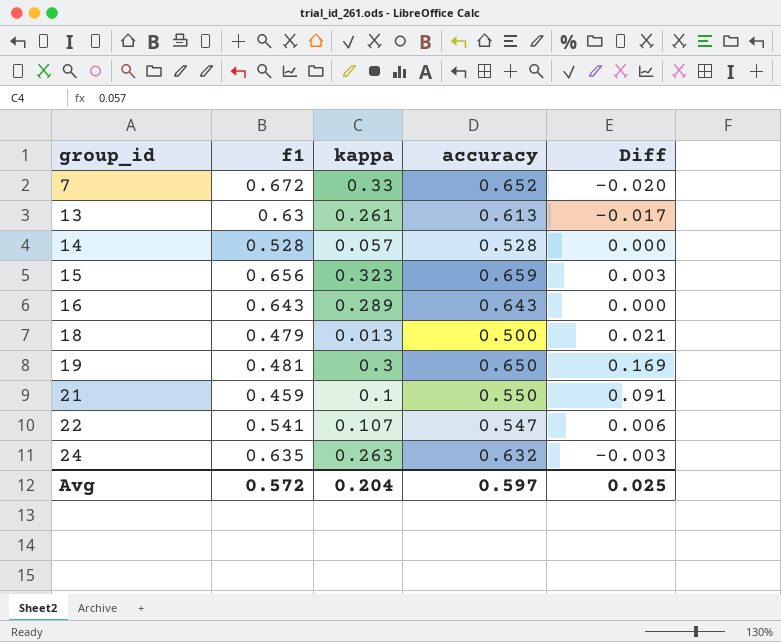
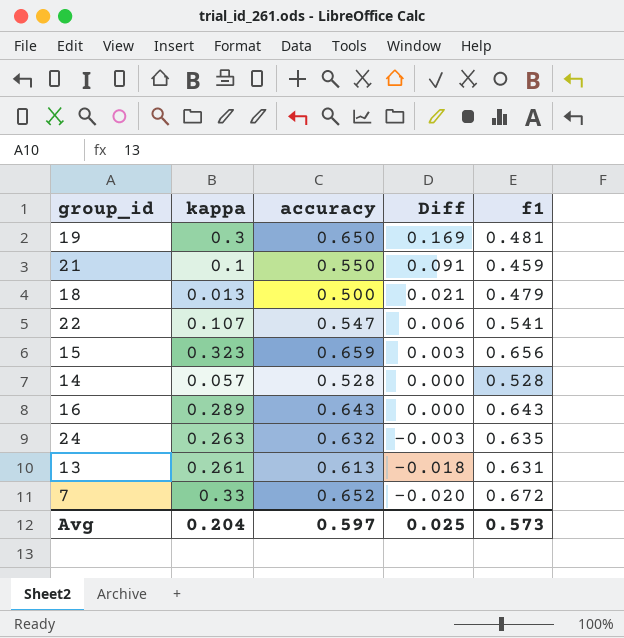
row order: group_id ascending -> Diff descending
column f1 | position: 2 -> 5
13 | Diff: -0.017 -> -0.018
13 | f1: 0.63 -> 0.631
Avg | f1: 0.572 -> 0.573

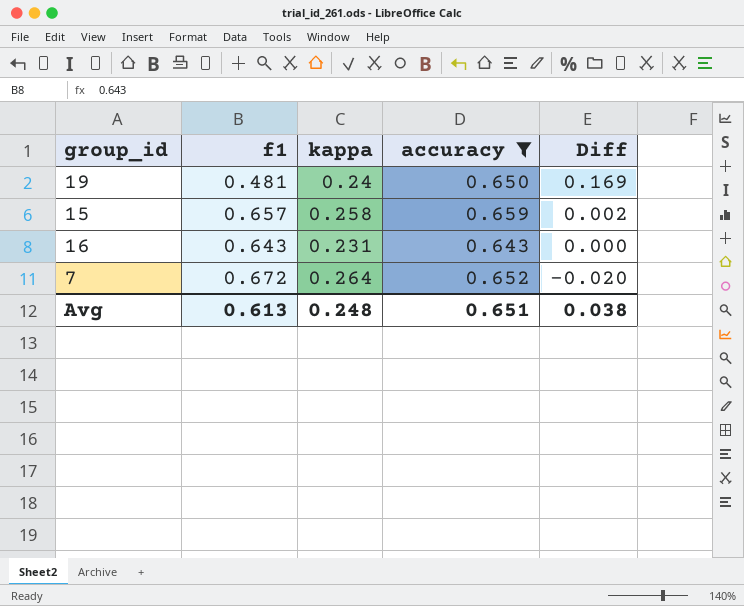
filter: none -> accuracy >= 0.643
column f1 | position: 5 -> 2
19 | kappa: 0.3 -> 0.24
15 | f1: 0.656 -> 0.657
15 | kappa: 0.323 -> 0.258
15 | Diff: 0.003 -> 0.002
16 | kappa: 0.289 -> 0.231
7 | kappa: 0.33 -> 0.264
Avg | f1: 0.573 -> 0.613
Avg | kappa: 0.204 -> 0.248
Avg | accuracy: 0.597 -> 0.651
Avg | Diff: 0.025 -> 0.038

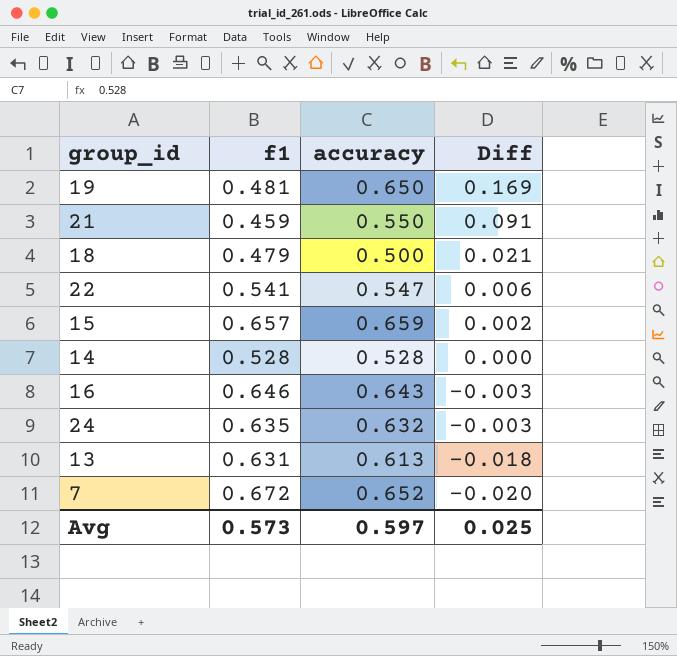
filter: accuracy >= 0.643 -> none
column kappa | position: 3 -> none
16 | f1: 0.643 -> 0.646
16 | Diff: 0.000 -> -0.003
Avg | f1: 0.613 -> 0.573
Avg | accuracy: 0.651 -> 0.597
Avg | Diff: 0.038 -> 0.025

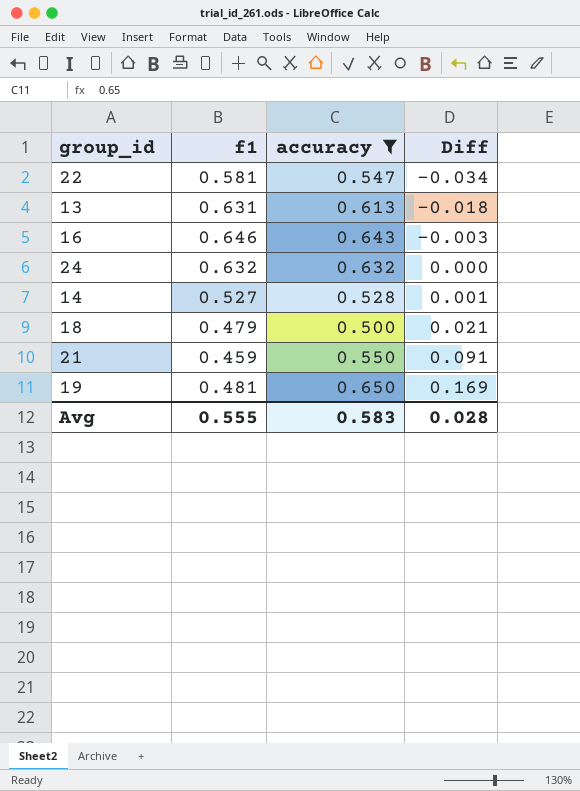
filter: none -> accuracy <= 0.650
row order: Diff descending -> Diff ascending
22 | f1: 0.541 -> 0.581
22 | Diff: 0.006 -> -0.034
24 | f1: 0.635 -> 0.632
24 | Diff: -0.003 -> 0.000
14 | f1: 0.528 -> 0.527
14 | Diff: 0.000 -> 0.001
Avg | f1: 0.573 -> 0.555
Avg | accuracy: 0.597 -> 0.583
Avg | Diff: 0.025 -> 0.028

